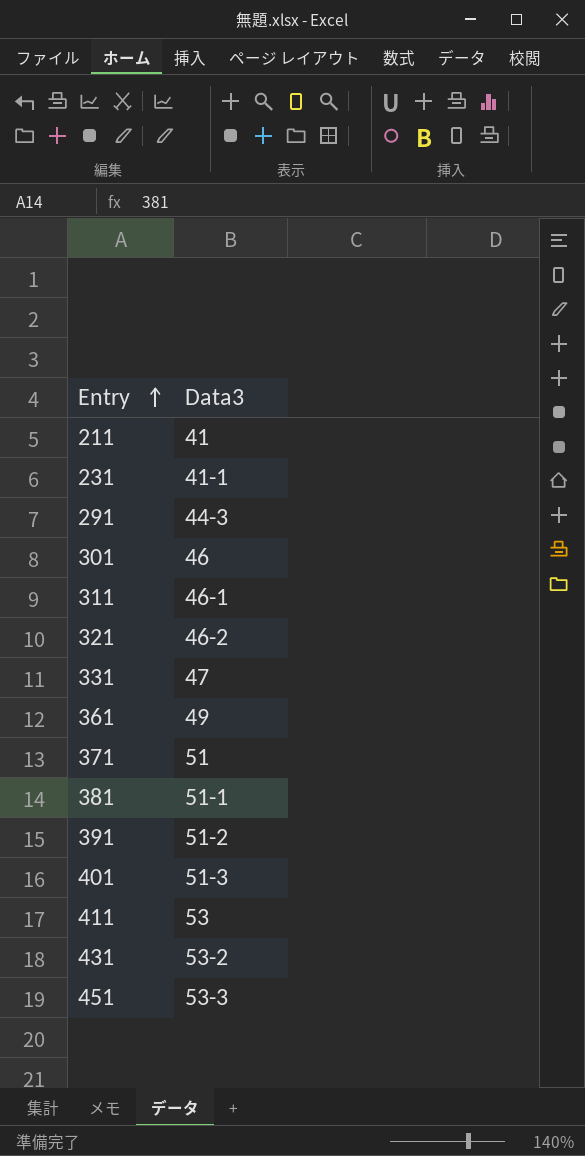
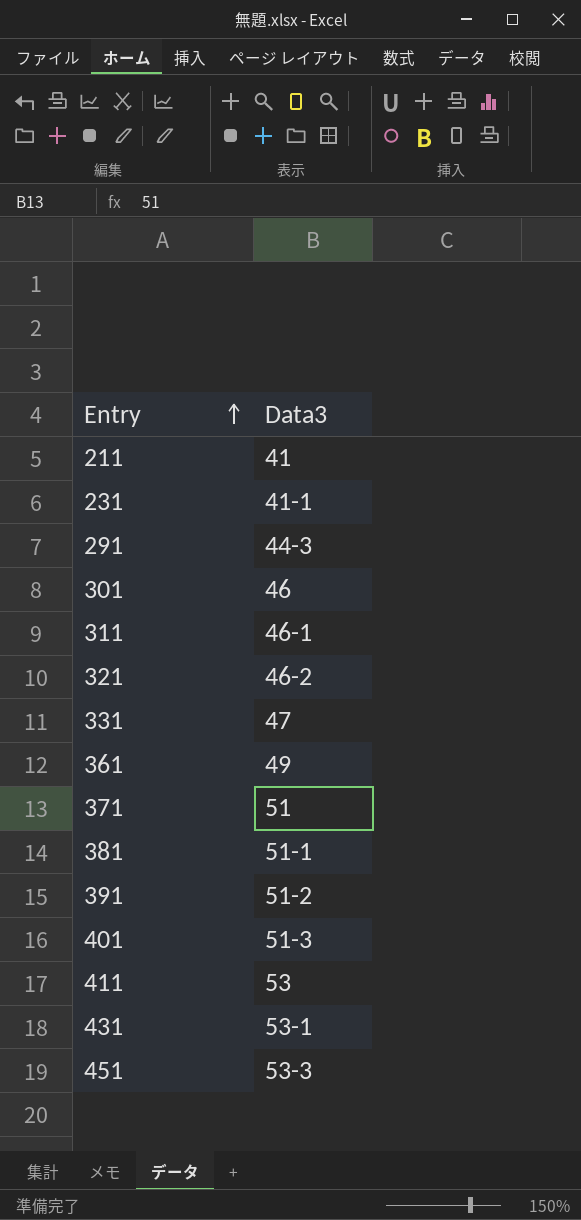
431 | Data3: 53-2 -> 53-1

